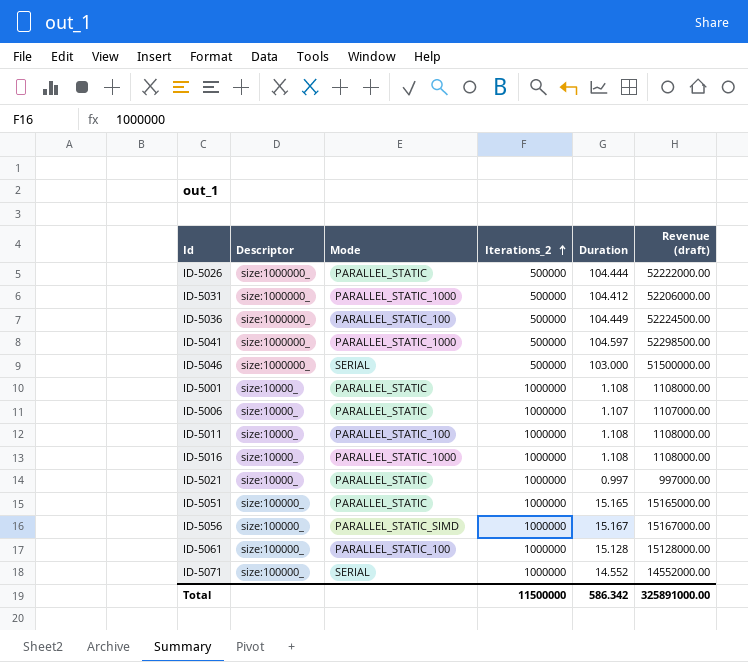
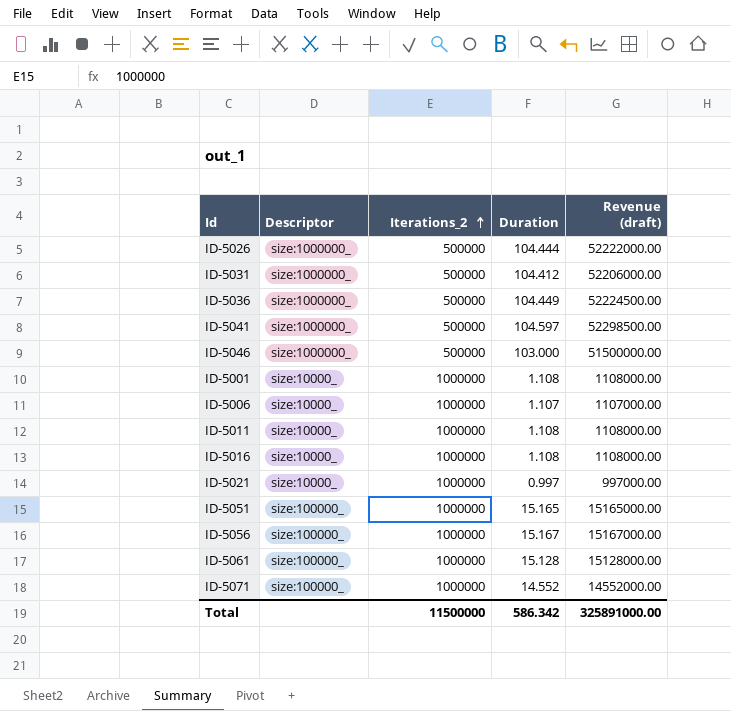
column Mode | position: 3 -> none

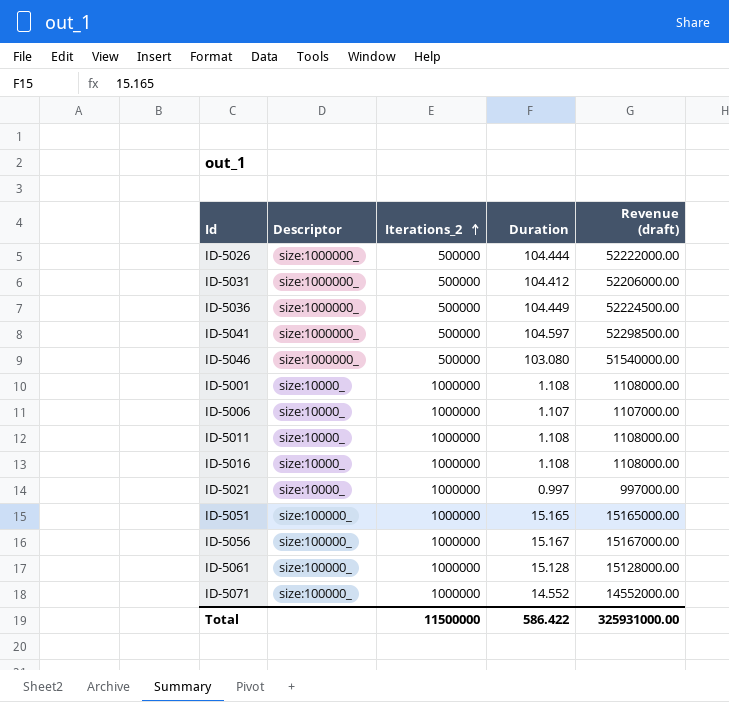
ID-5046 | Duration: 103.000 -> 103.080
ID-5046 | Revenue (draft): 51500000.00 -> 51540000.00
Total | Duration: 586.342 -> 586.422
Total | Revenue (draft): 325891000.00 -> 325931000.00

